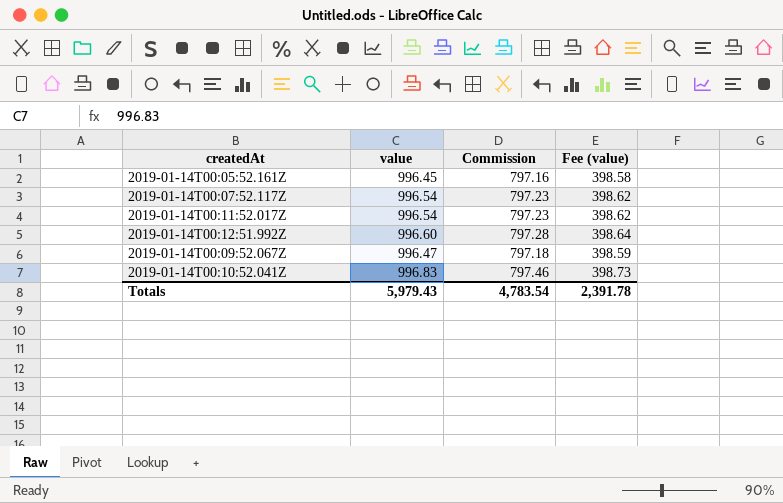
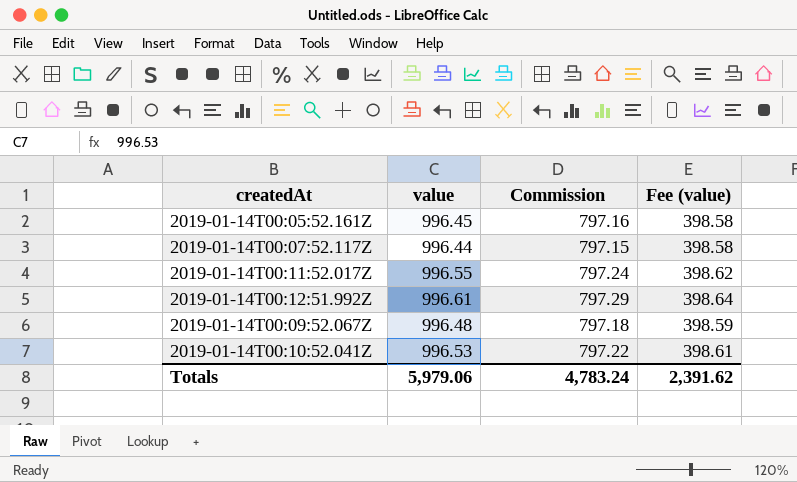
2019-01-14T00:07:52.117Z | value: 996.54 -> 996.44
2019-01-14T00:07:52.117Z | Commission: 797.23 -> 797.15
2019-01-14T00:07:52.117Z | Fee (value): 398.62 -> 398.58
2019-01-14T00:11:52.017Z | value: 996.54 -> 996.55
2019-01-14T00:11:52.017Z | Commission: 797.23 -> 797.24
2019-01-14T00:12:51.992Z | value: 996.60 -> 996.61
2019-01-14T00:12:51.992Z | Commission: 797.28 -> 797.29
2019-01-14T00:09:52.067Z | value: 996.47 -> 996.48
2019-01-14T00:10:52.041Z | value: 996.83 -> 996.53
2019-01-14T00:10:52.041Z | Commission: 797.46 -> 797.22
2019-01-14T00:10:52.041Z | Fee (value): 398.73 -> 398.61
Totals | value: 5,979.43 -> 5,979.06
Totals | Commission: 4,783.54 -> 4,783.24
Totals | Fee (value): 2,391.78 -> 2,391.62

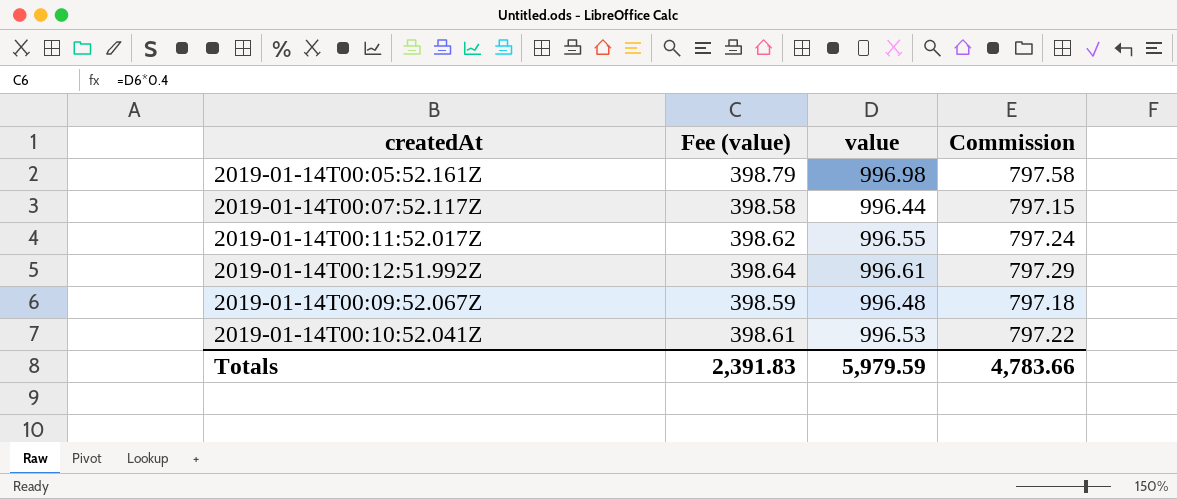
column Fee (value) | position: 4 -> 2
2019-01-14T00:05:52.161Z | Fee (value): 398.58 -> 398.79
2019-01-14T00:05:52.161Z | value: 996.45 -> 996.98
2019-01-14T00:05:52.161Z | Commission: 797.16 -> 797.58
Totals | Fee (value): 2,391.62 -> 2,391.83
Totals | value: 5,979.06 -> 5,979.59
Totals | Commission: 4,783.24 -> 4,783.66

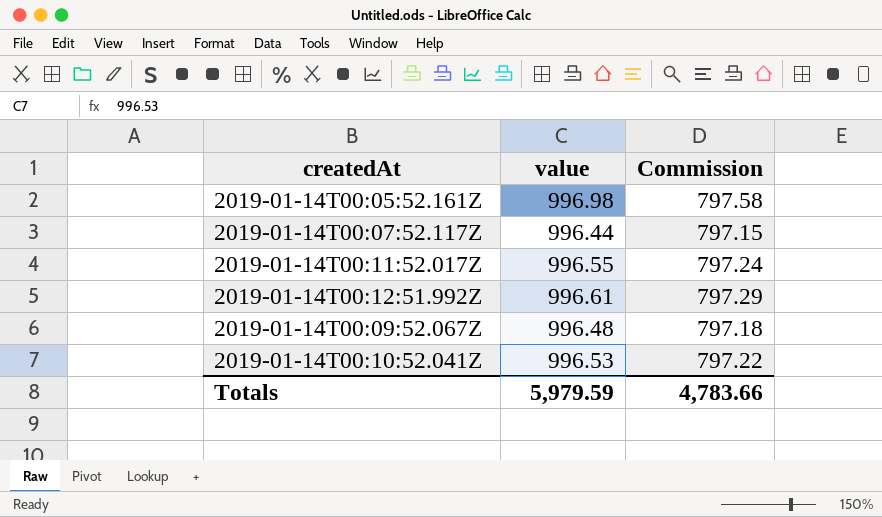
column Fee (value) | formula: [value] * 0.4 -> none

